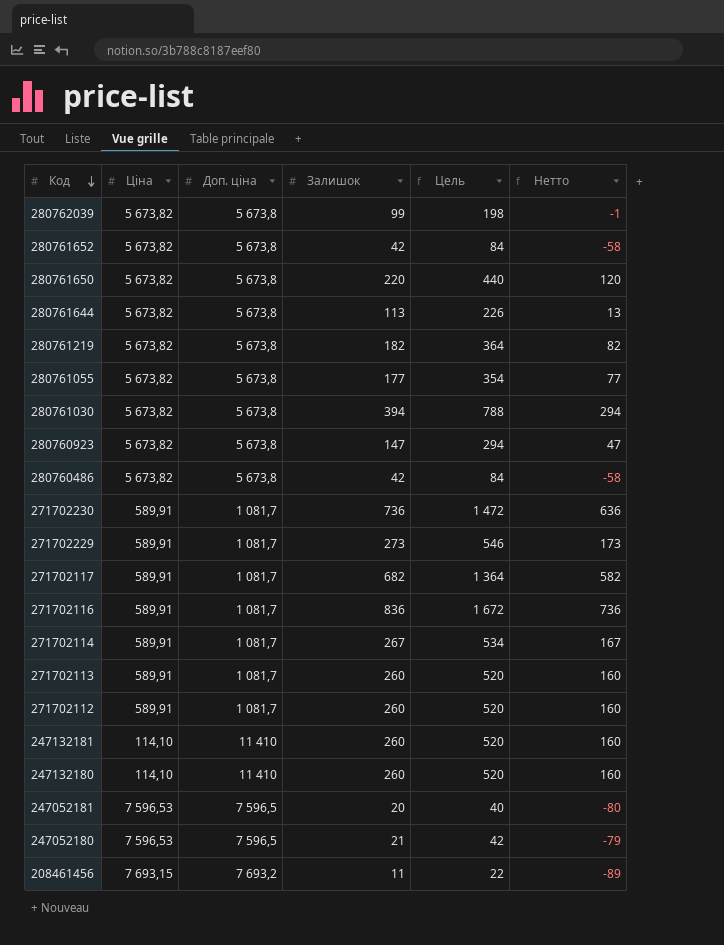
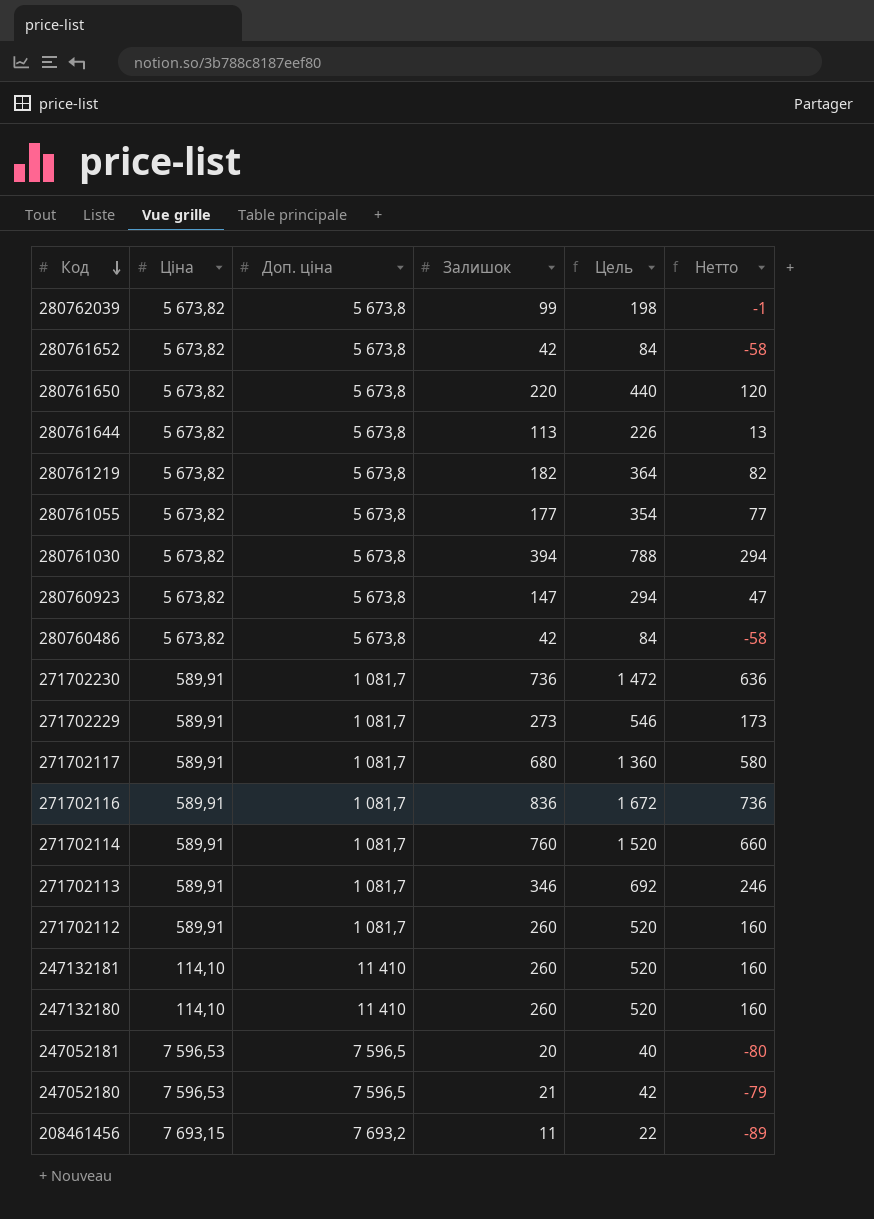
271702117 | Залишок: 682 -> 680
271702117 | Цель: 1 364 -> 1 360
271702117 | Нетто: 582 -> 580
271702114 | Залишок: 267 -> 760
271702114 | Цель: 534 -> 1 520
271702114 | Нетто: 167 -> 660
271702113 | Залишок: 260 -> 346
271702113 | Цель: 520 -> 692
271702113 | Нетто: 160 -> 246

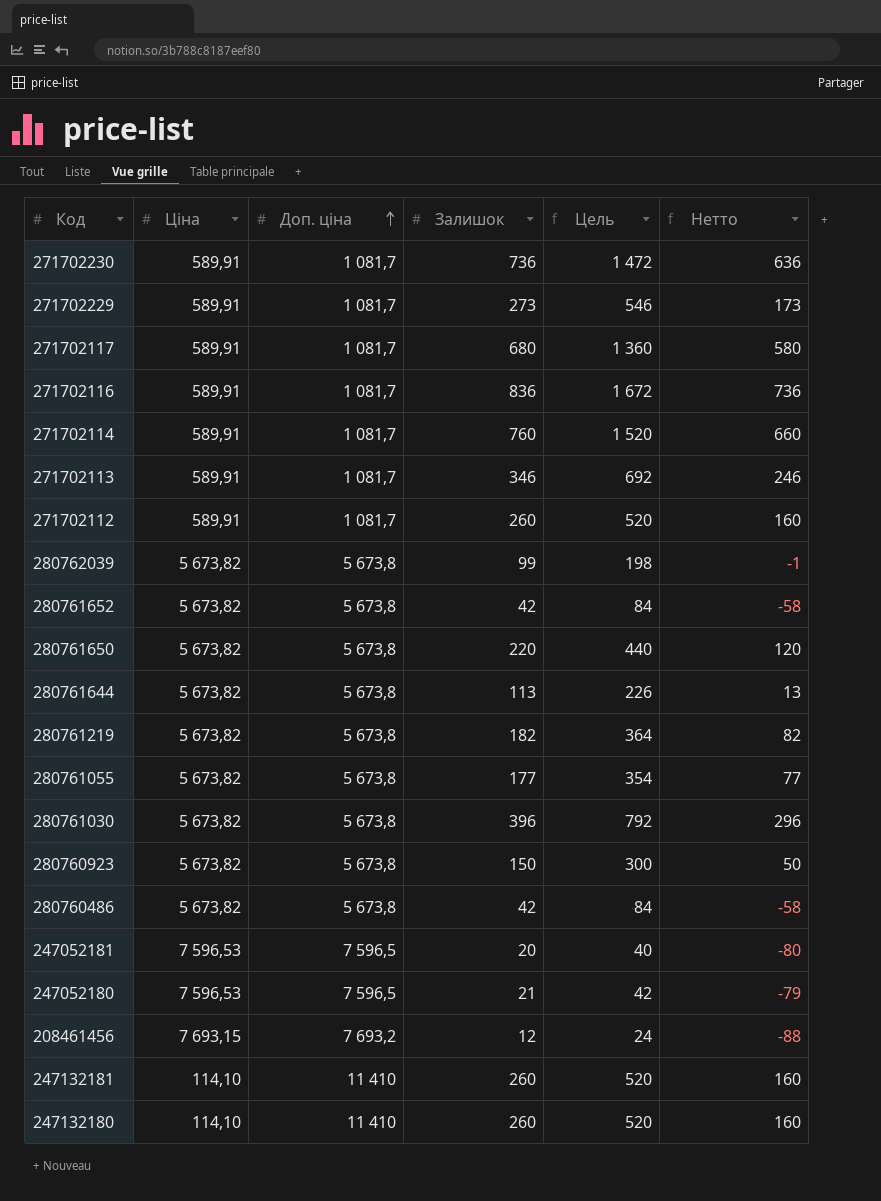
row order: Код descending -> Доп. ціна ascending
280761030 | Залишок: 394 -> 396
280761030 | Цель: 788 -> 792
280761030 | Нетто: 294 -> 296
280760923 | Залишок: 147 -> 150
280760923 | Цель: 294 -> 300
280760923 | Нетто: 47 -> 50
208461456 | Залишок: 11 -> 12
208461456 | Цель: 22 -> 24
208461456 | Нетто: -89 -> -88

